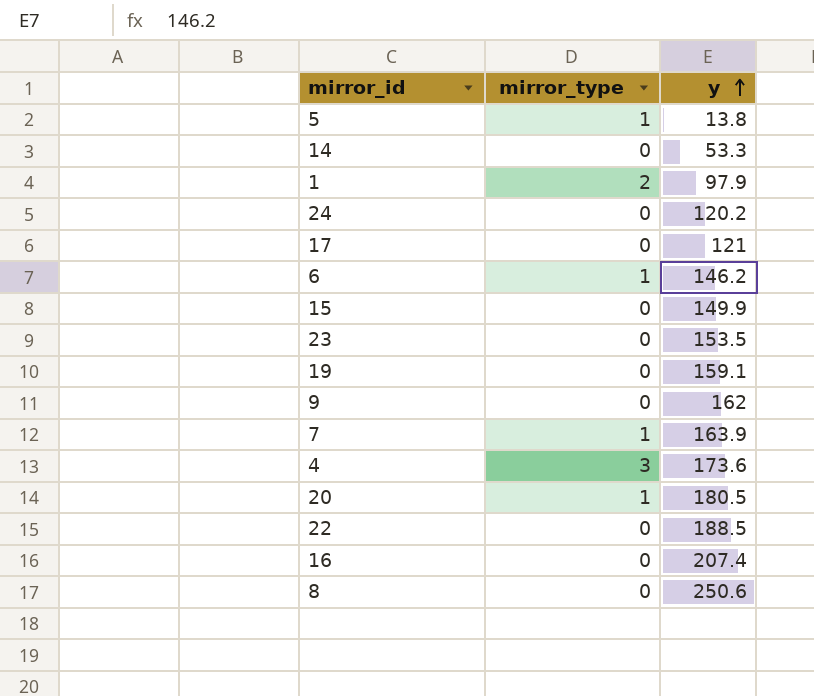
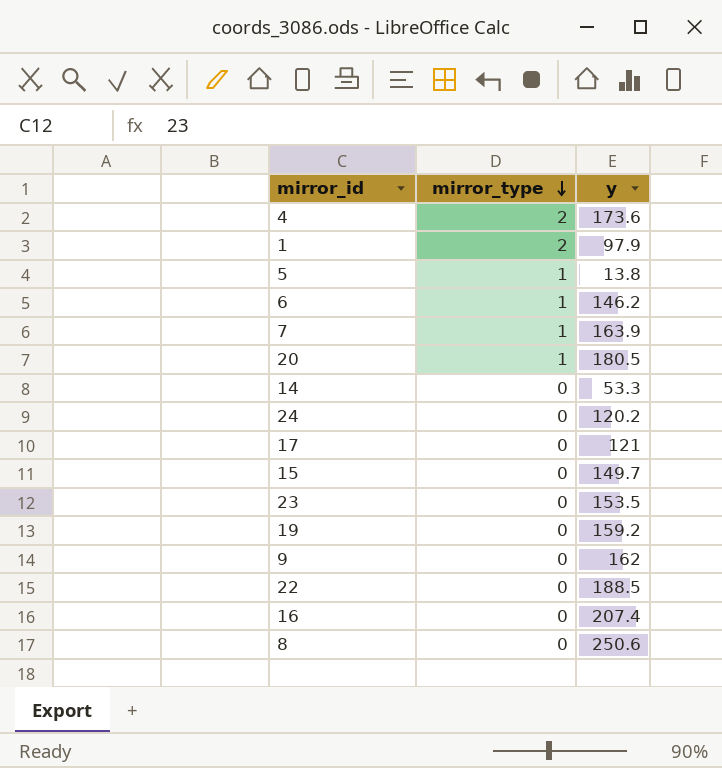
row order: y ascending -> mirror_type descending
4 | mirror_type: 3 -> 2
15 | y: 149.9 -> 149.7
19 | y: 159.1 -> 159.2

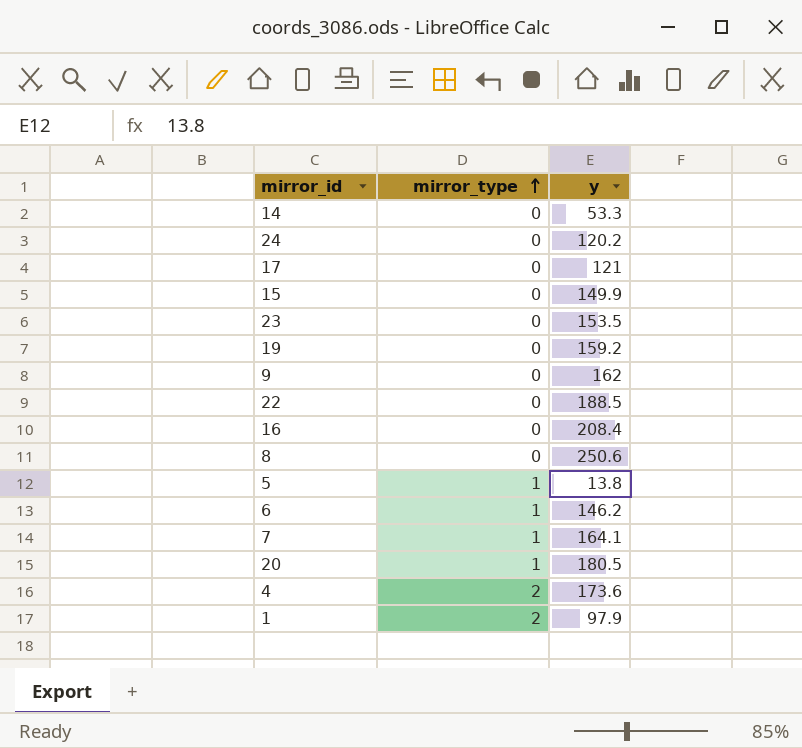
row order: mirror_type descending -> mirror_type ascending
15 | y: 149.7 -> 149.9
16 | y: 207.4 -> 208.4
7 | y: 163.9 -> 164.1

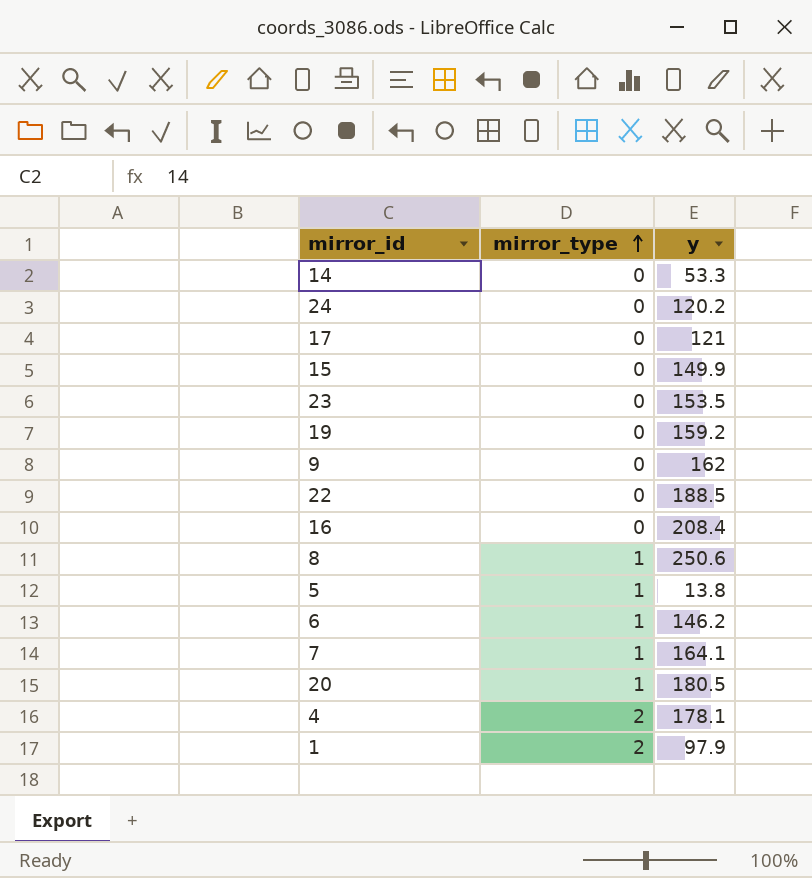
8 | mirror_type: 0 -> 1
4 | y: 173.6 -> 178.1

